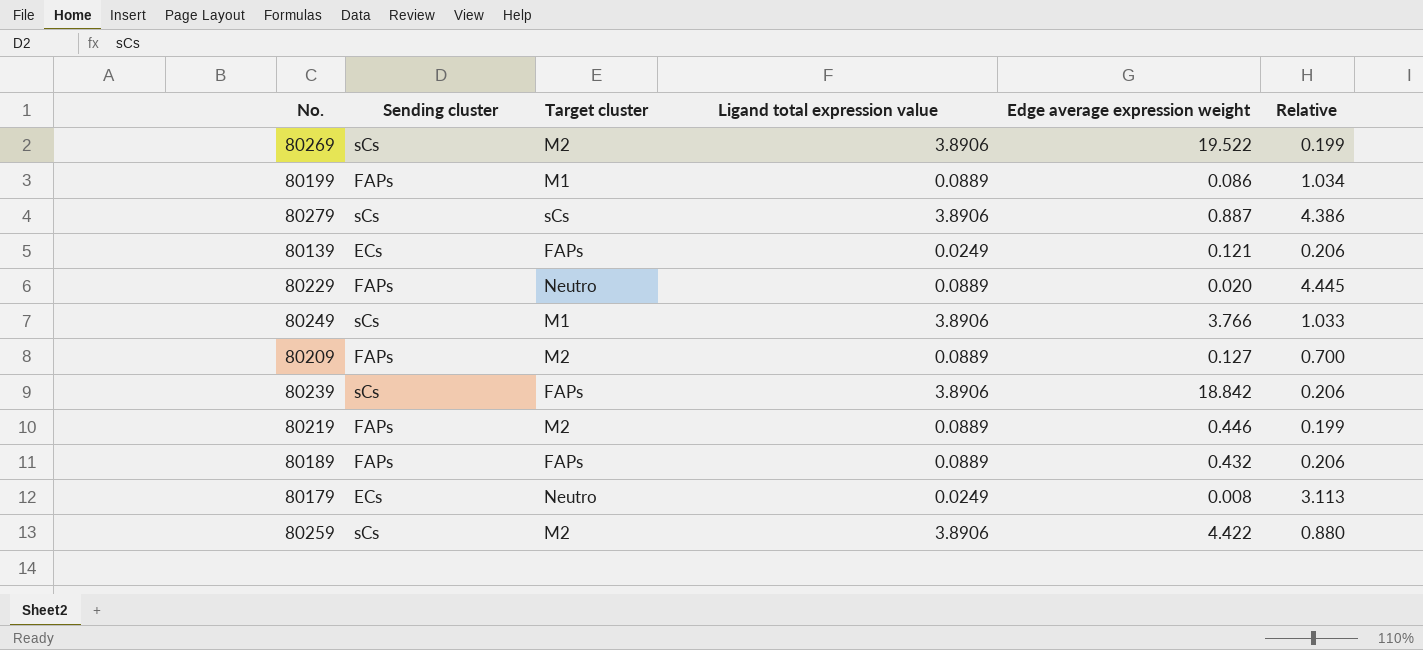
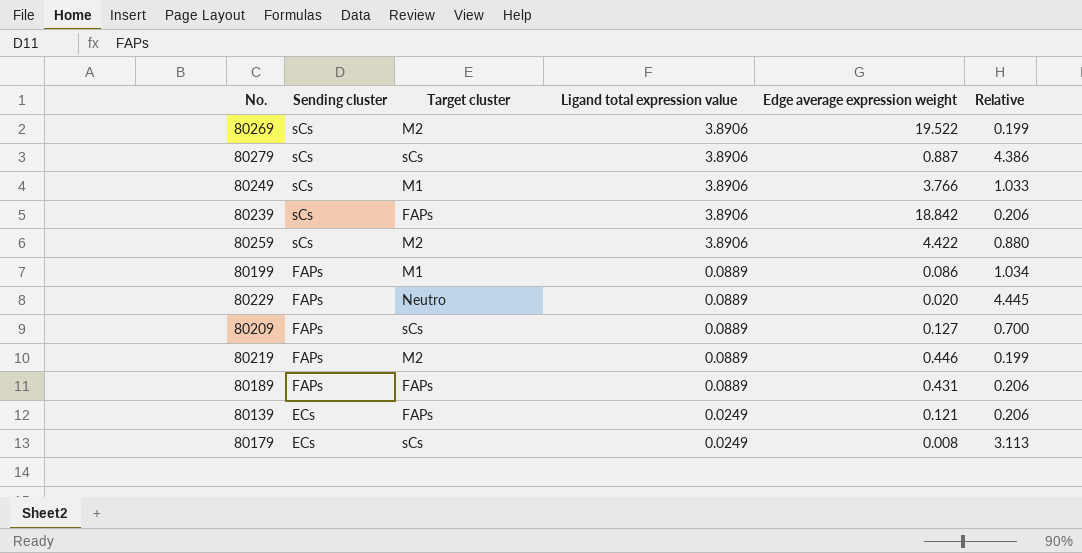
row order: none -> Sending cluster descending
80209 | Target cluster: M2 -> sCs
80189 | Edge average expression weight: 0.432 -> 0.431
80179 | Target cluster: Neutro -> sCs

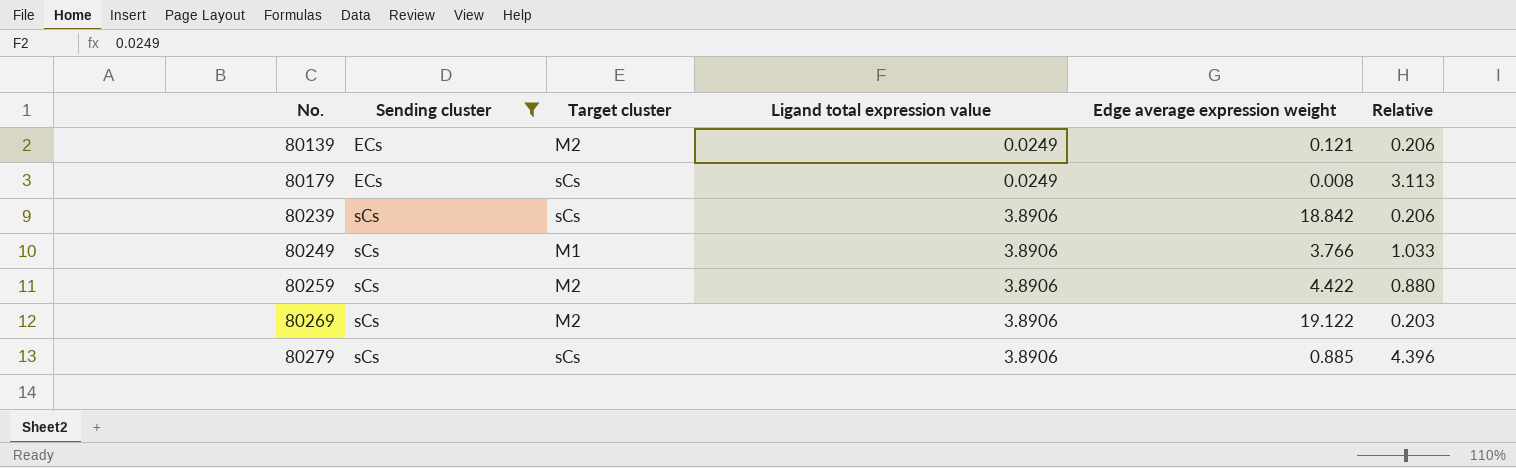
filter: none -> Sending cluster != FAPs
row order: Sending cluster descending -> No. ascending
80139 | Target cluster: FAPs -> M2
80239 | Target cluster: FAPs -> sCs
80269 | Edge average expression weight: 19.522 -> 19.122
80269 | Relative: 0.199 -> 0.203
80279 | Edge average expression weight: 0.887 -> 0.885
80279 | Relative: 4.386 -> 4.396

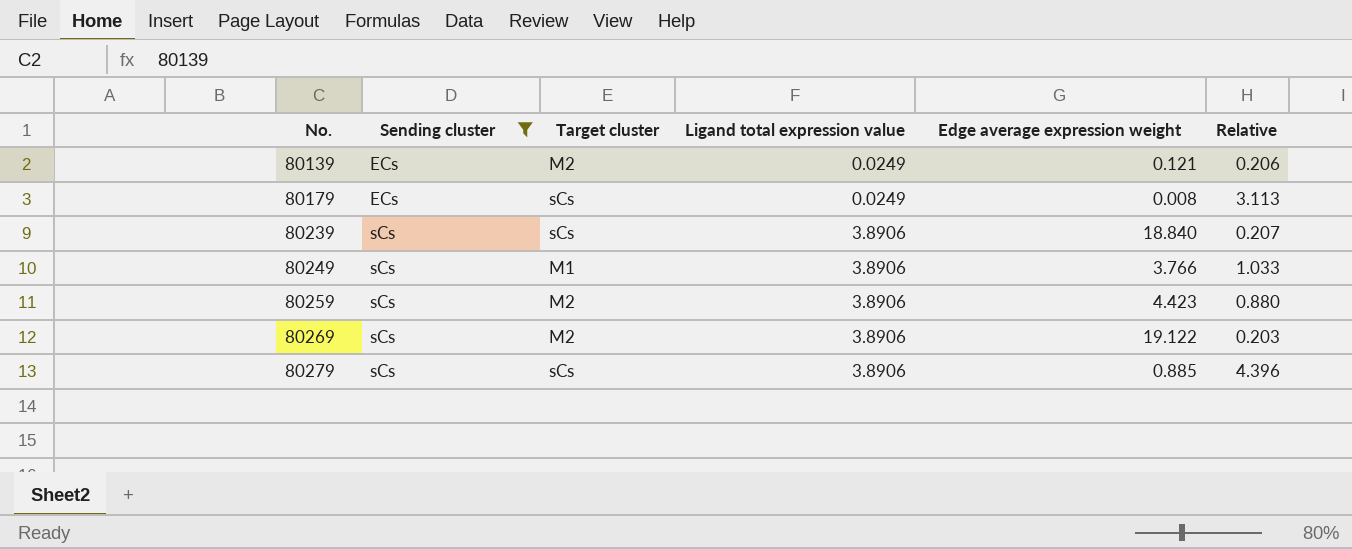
80239 | Edge average expression weight: 18.842 -> 18.840
80239 | Relative: 0.206 -> 0.207
80259 | Edge average expression weight: 4.422 -> 4.423

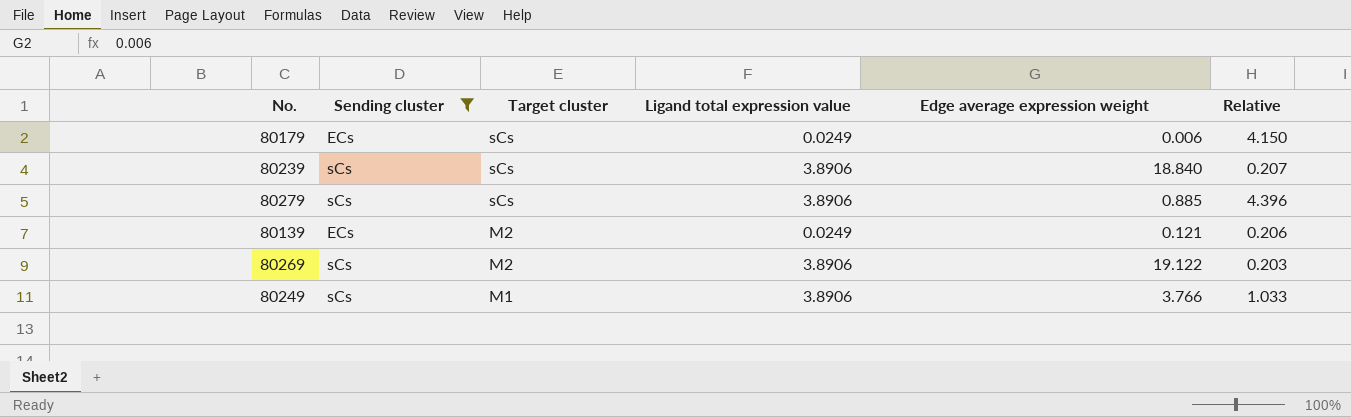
row order: No. ascending -> Target cluster descending
row 80259: sCs | M2 | 3.8906 | 4.423 | 0.880 -> none
80179 | Edge average expression weight: 0.008 -> 0.006
80179 | Relative: 3.113 -> 4.150

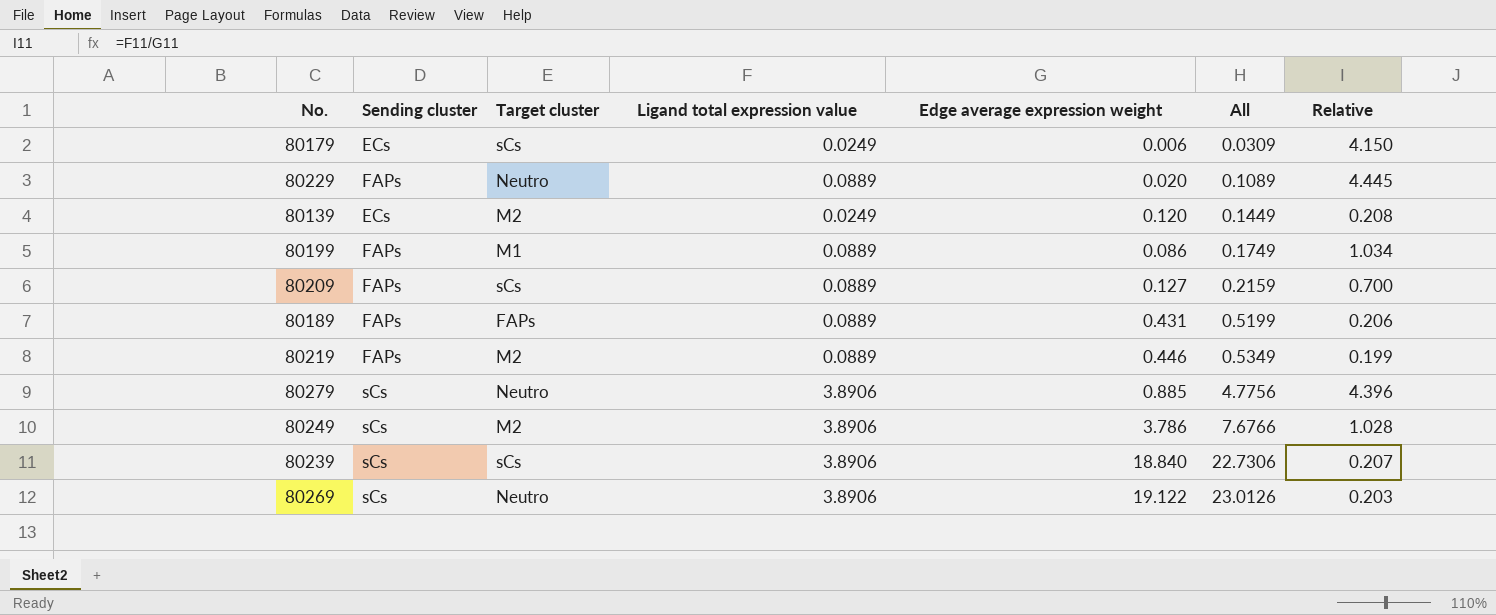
filter: Sending cluster != FAPs -> none
row order: Target cluster descending -> All ascending
column All | formula: none -> [Ligand total expression value] + [Edge average expression weight]
80139 | Edge average expression weight: 0.121 -> 0.120
80139 | Relative: 0.206 -> 0.208
80279 | Target cluster: sCs -> Neutro
80249 | Target cluster: M1 -> M2
80249 | Edge average expression weight: 3.766 -> 3.786
80249 | Relative: 1.033 -> 1.028
80269 | Target cluster: M2 -> Neutro

